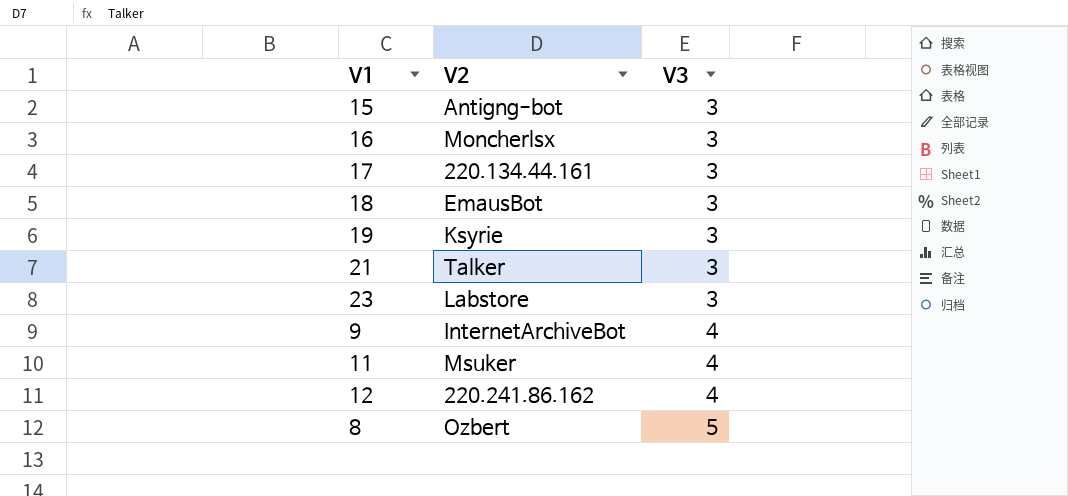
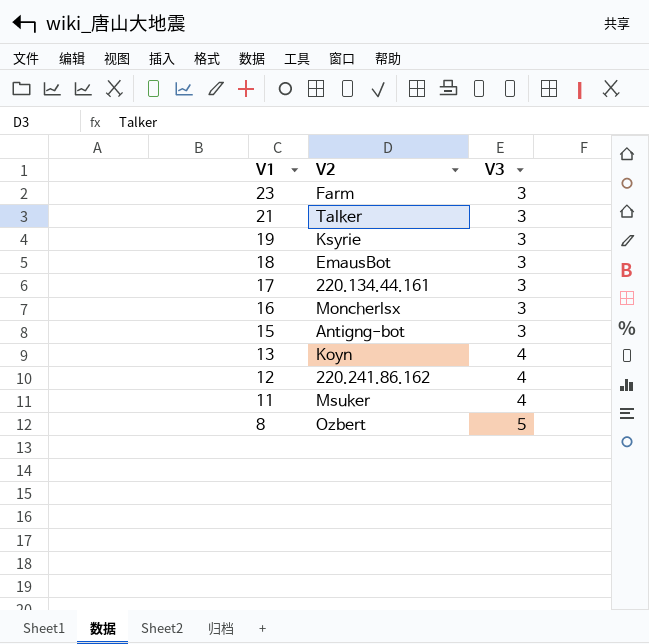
row order: V3 ascending -> V1 descending
row 9: InternetArchiveBot | 4 -> none
23 | V2: Labstore -> Farm
row 13: none -> Koyn | 4

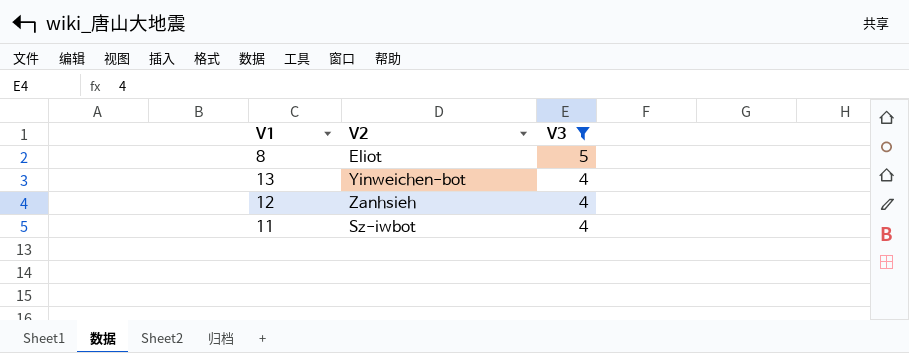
filter: none -> V3 != 3
row order: V1 descending -> V3 descending
8 | V2: Ozbert -> Eliot
13 | V2: Koyn -> Yinweichen-bot
12 | V2: 220.241.86.162 -> Zanhsieh
11 | V2: Msuker -> Sz-iwbot

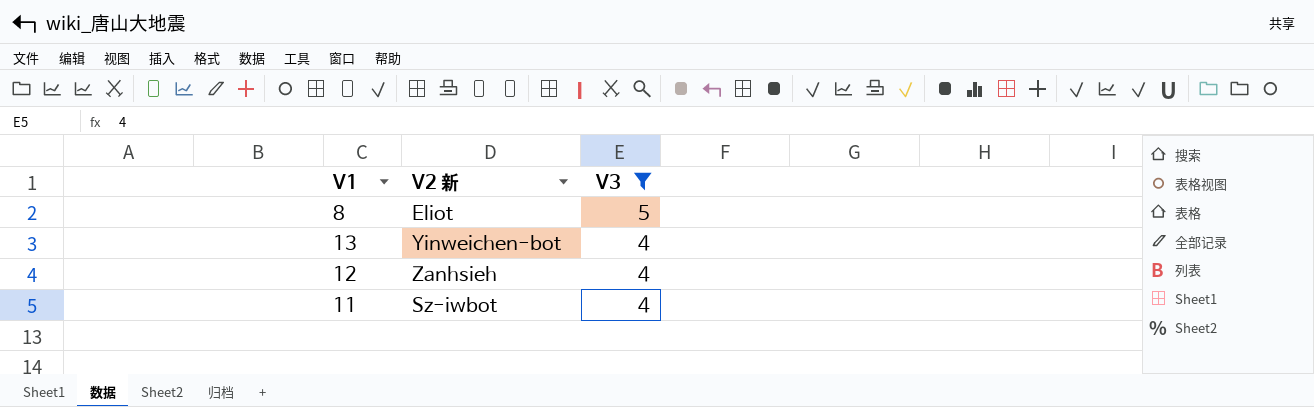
column name: V2 -> V2 新

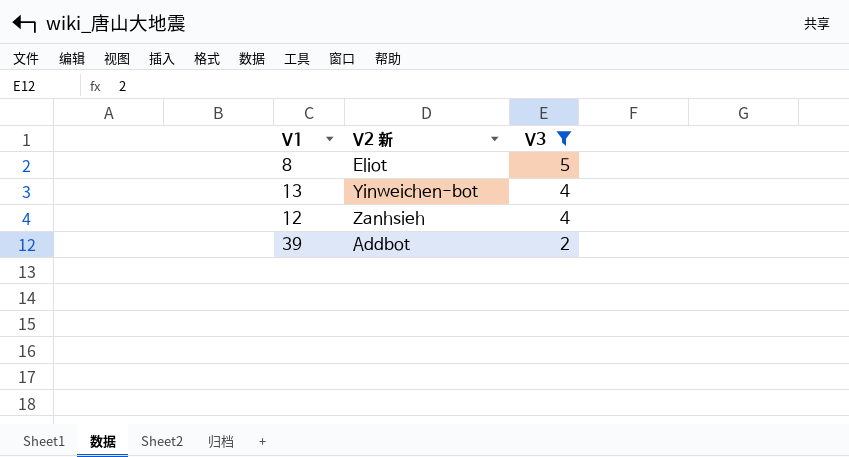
row 11: Sz-iwbot | 4 -> none
row 39: none -> Addbot | 2

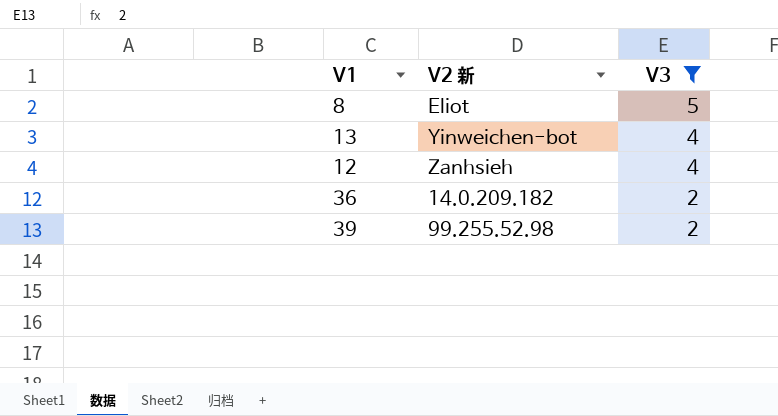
row 36: none -> 14.0.209.182 | 2
39 | V2 新: Addbot -> 99.255.52.98

